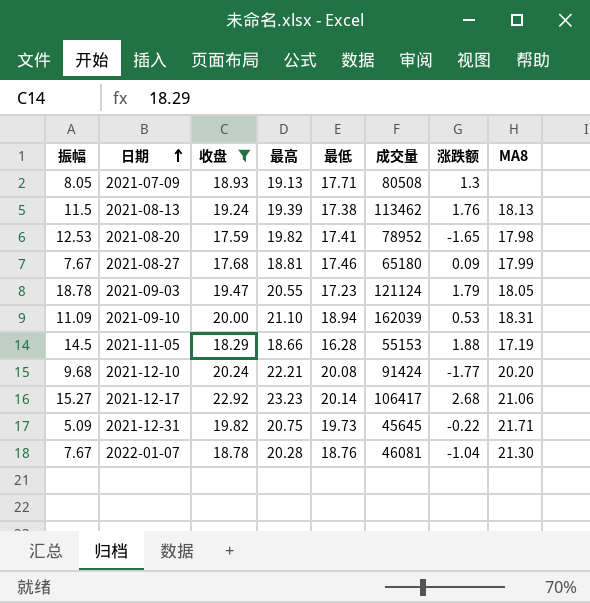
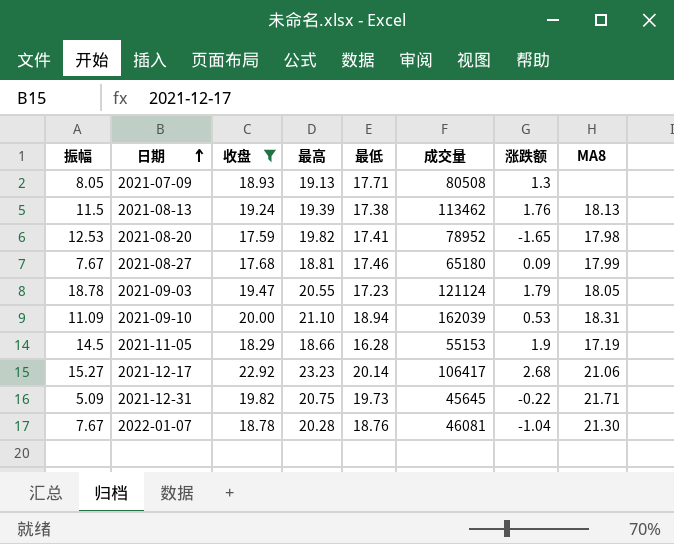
row 2021-12-10: 9.68 | 20.24 | 22.21 | 20.08 | 91424 | -1.77 | 20.20 -> none
2021-11-05 | 涨跌额: 1.88 -> 1.9

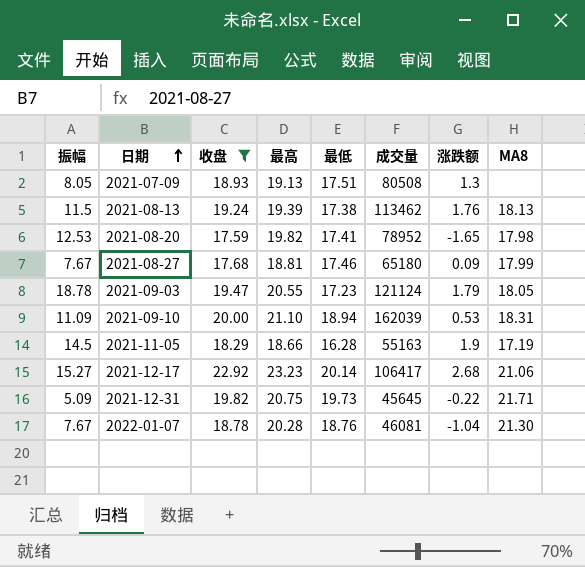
2021-07-09 | 最低: 17.71 -> 17.51
2021-11-05 | 成交量: 55153 -> 55163

